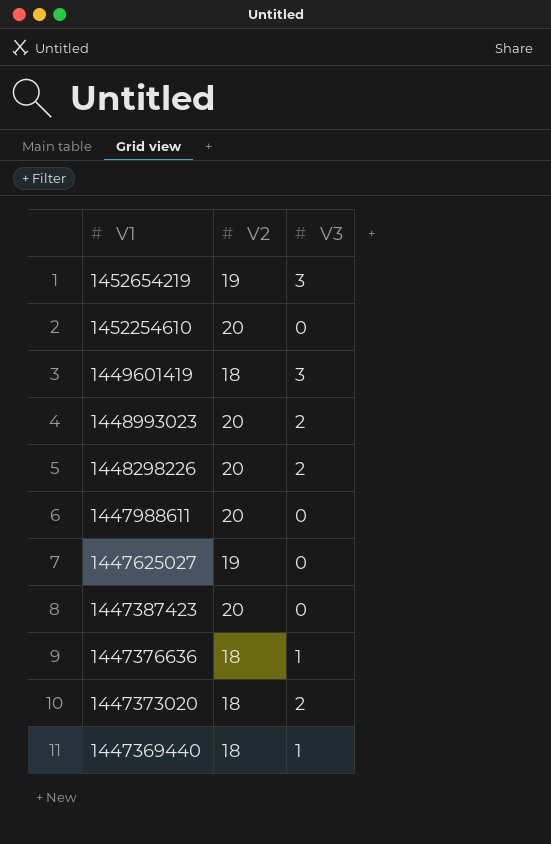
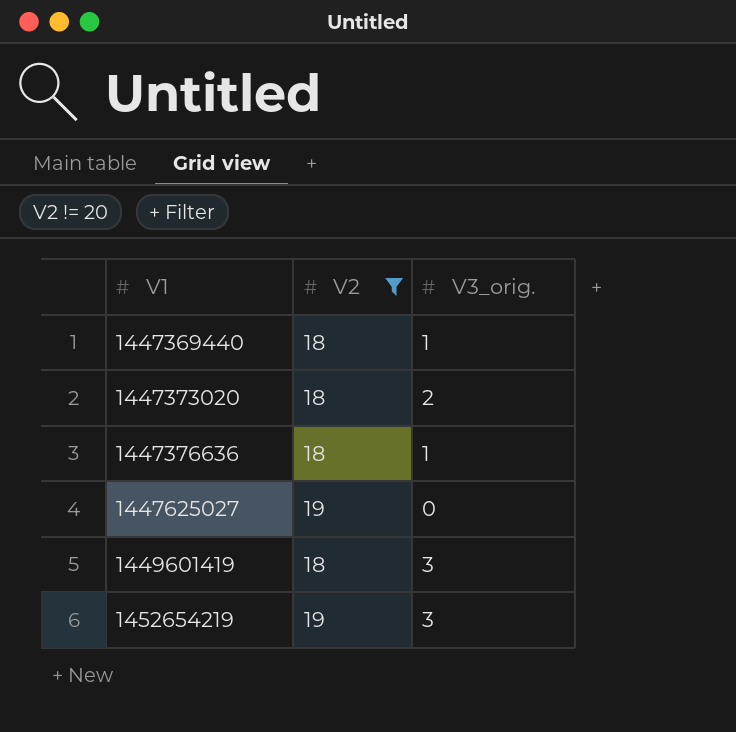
filter: none -> V2 != 20
row order: V1 descending -> V1 ascending
column name: V3 -> V3_orig.

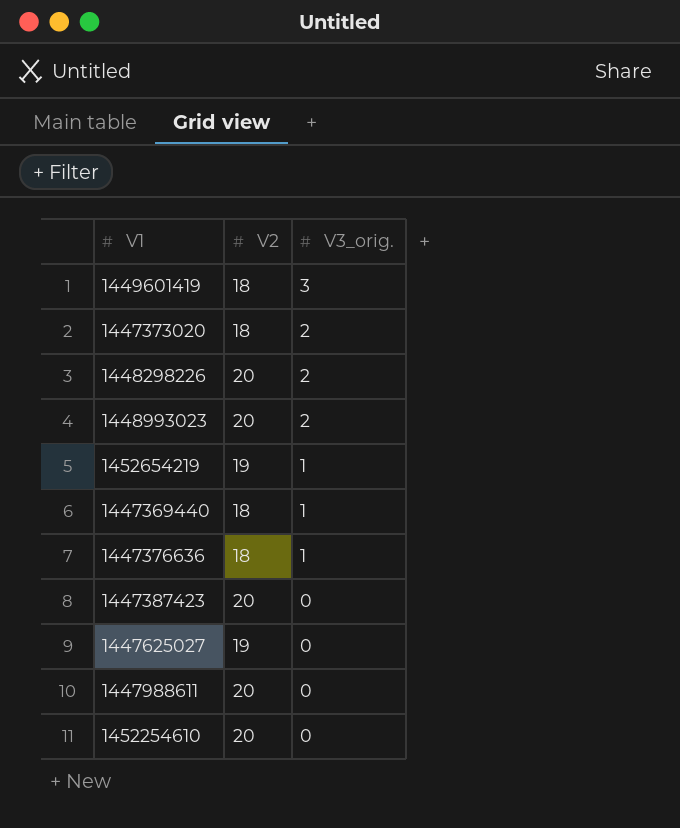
filter: V2 != 20 -> none
row order: V1 ascending -> V3_orig. descending
1452654219 | V3_orig.: 3 -> 1

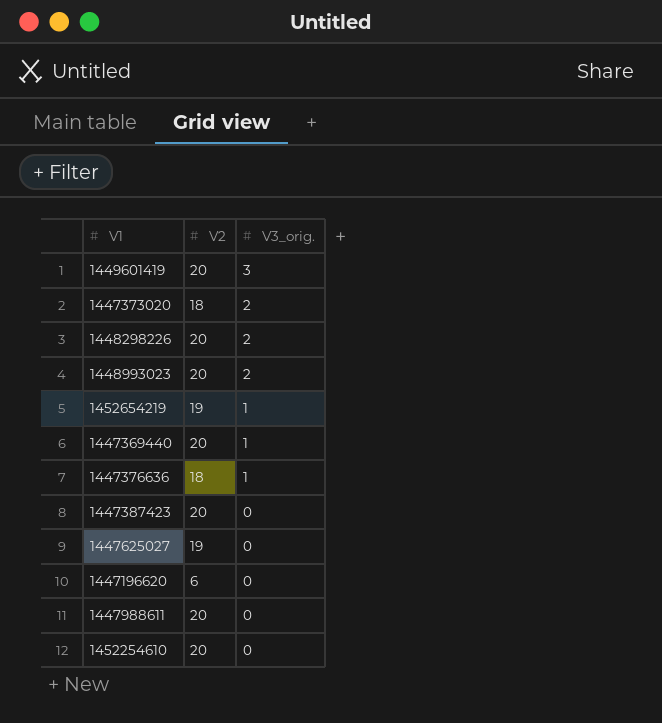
1449601419 | V2: 18 -> 20
1447369440 | V2: 18 -> 20
row 1447196620: none -> 6 | 0

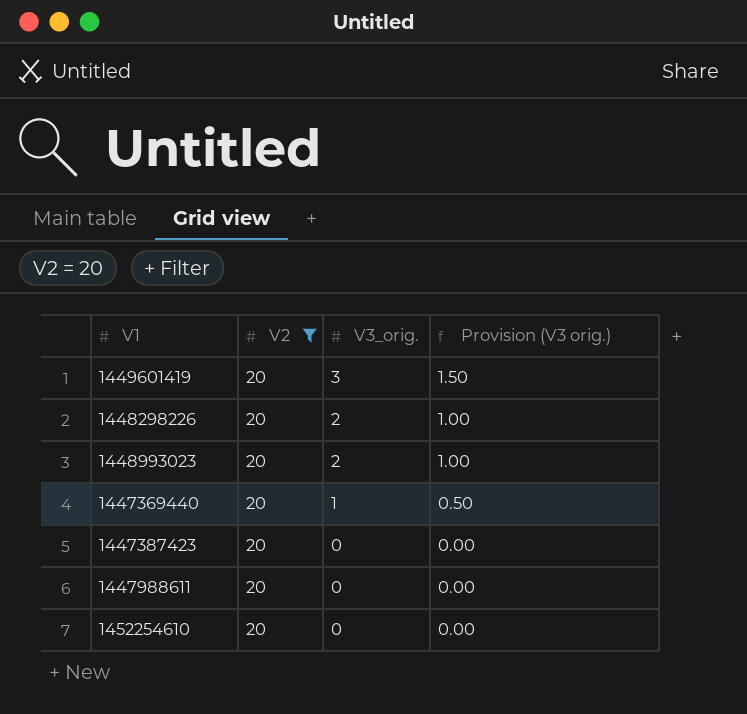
filter: none -> V2 = 20
column Provision (V3 orig.) | formula: none -> [V3_orig.] * 0.5

